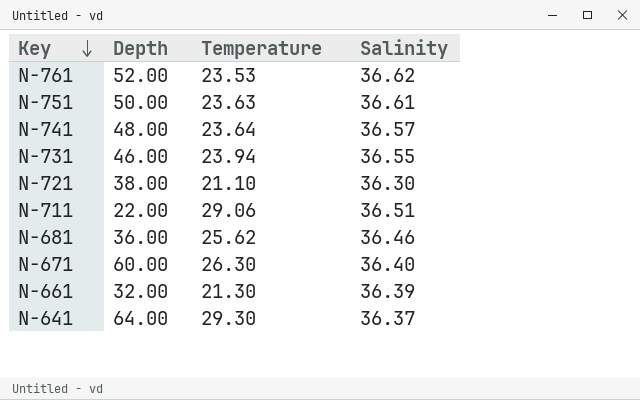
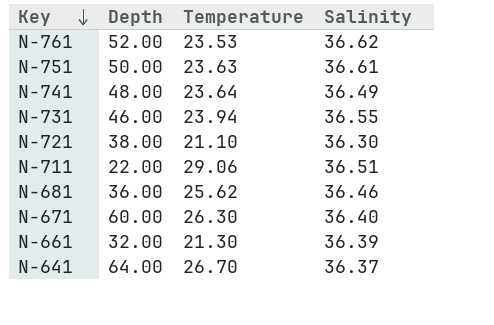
N-741 | Salinity: 36.57 -> 36.49
N-641 | Temperature: 29.30 -> 26.70

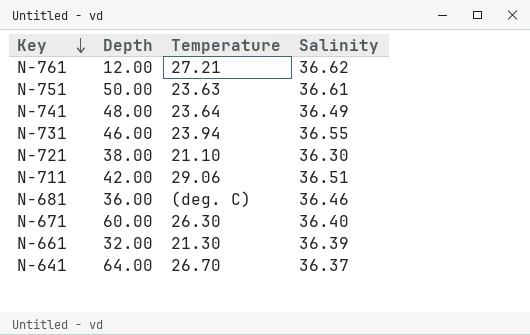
N-761 | Depth: 52.00 -> 12.00
N-761 | Temperature: 23.53 -> 27.21
N-711 | Depth: 22.00 -> 42.00
N-681 | Temperature: 25.62 -> (deg. C)

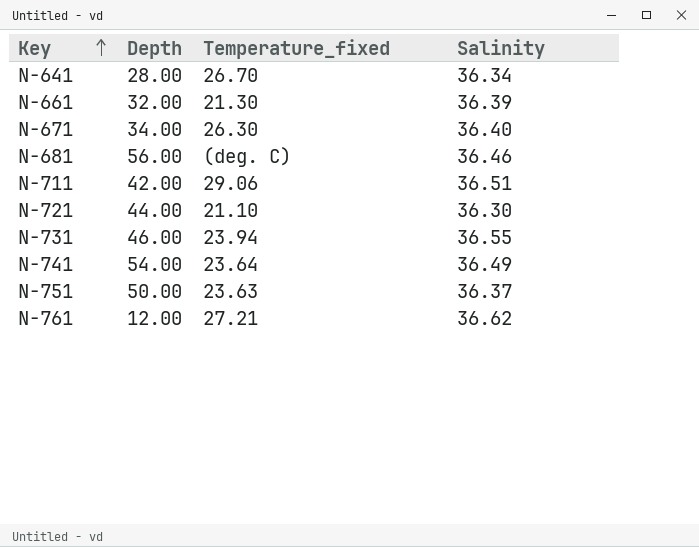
row order: Key descending -> Key ascending
column name: Temperature -> Temperature_fixed
N-641 | Depth: 64.00 -> 28.00
N-641 | Salinity: 36.37 -> 36.34
N-671 | Depth: 60.00 -> 34.00
N-681 | Depth: 36.00 -> 56.00
N-721 | Depth: 38.00 -> 44.00
N-741 | Depth: 48.00 -> 54.00
N-751 | Salinity: 36.61 -> 36.37

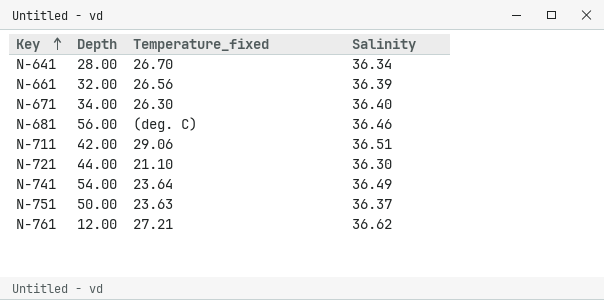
row N-731: 46.00 | 23.94 | 36.55 -> none
N-661 | Temperature_fixed: 21.30 -> 26.56

